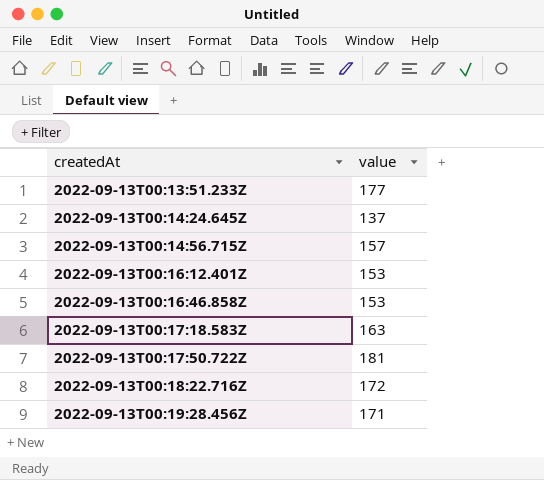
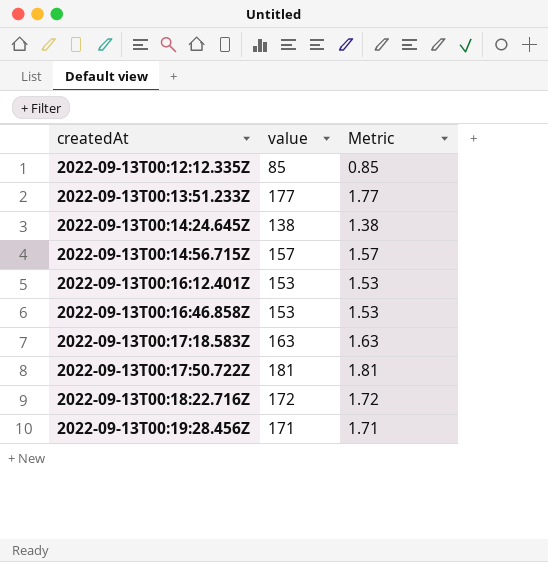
column Metric | formula: none -> [value] * 0.01
row 2022-09-13T00:12:12.335Z: none -> 85 | 0.85
2022-09-13T00:14:24.645Z | value: 137 -> 138

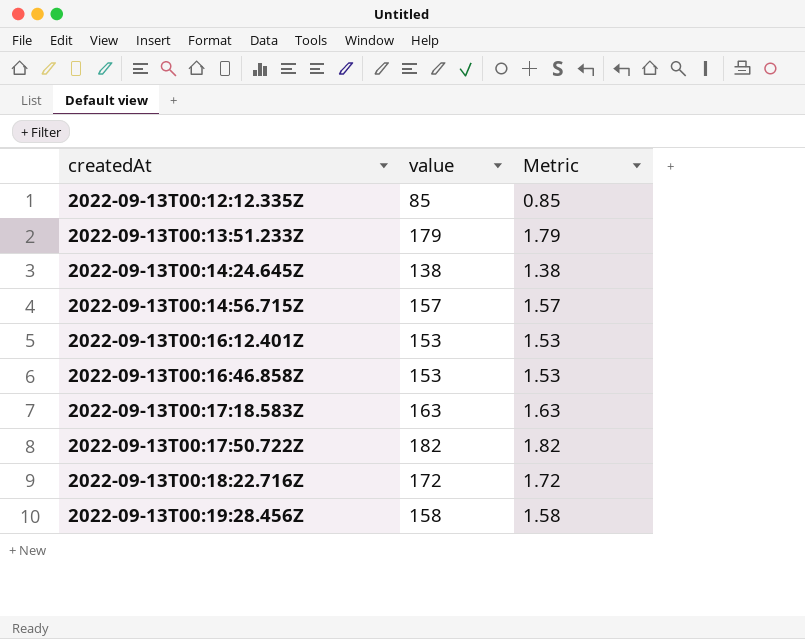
2022-09-13T00:13:51.233Z | value: 177 -> 179
2022-09-13T00:13:51.233Z | Metric: 1.77 -> 1.79
2022-09-13T00:17:50.722Z | value: 181 -> 182
2022-09-13T00:17:50.722Z | Metric: 1.81 -> 1.82
2022-09-13T00:19:28.456Z | value: 171 -> 158
2022-09-13T00:19:28.456Z | Metric: 1.71 -> 1.58

